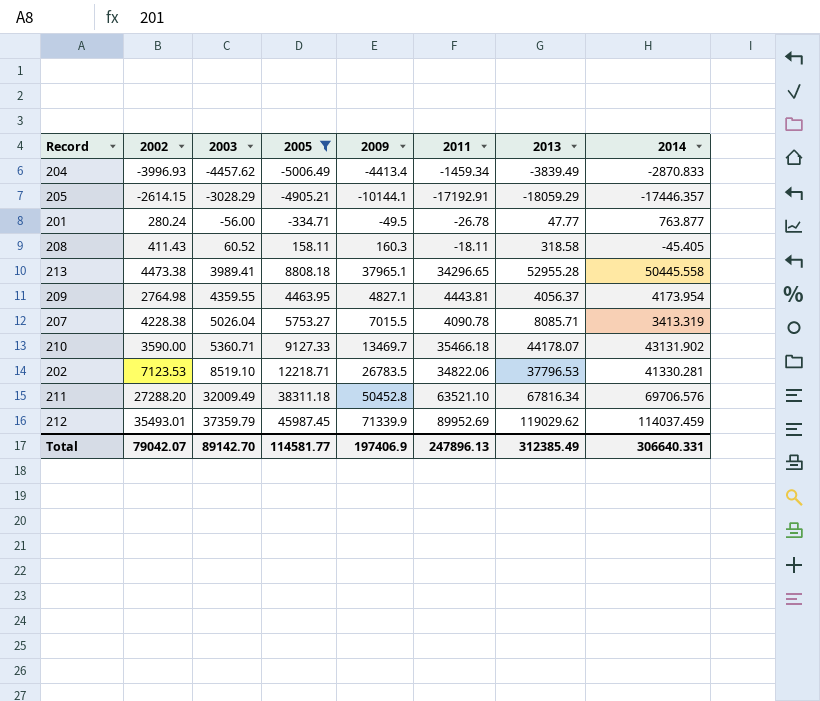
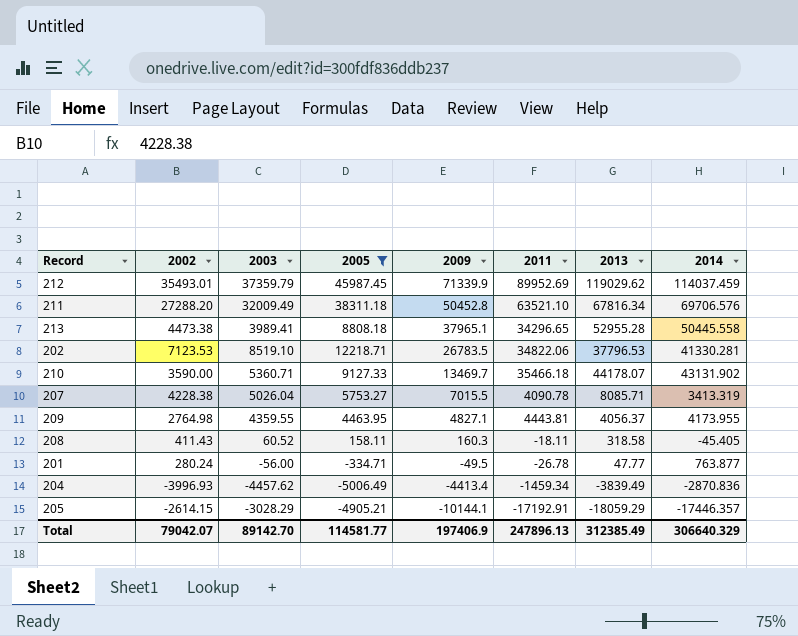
row order: 2003 ascending -> 2009 descending
209 | 2014: 4173.954 -> 4173.955
204 | 2014: -2870.833 -> -2870.836
Total | 2014: 306640.331 -> 306640.329

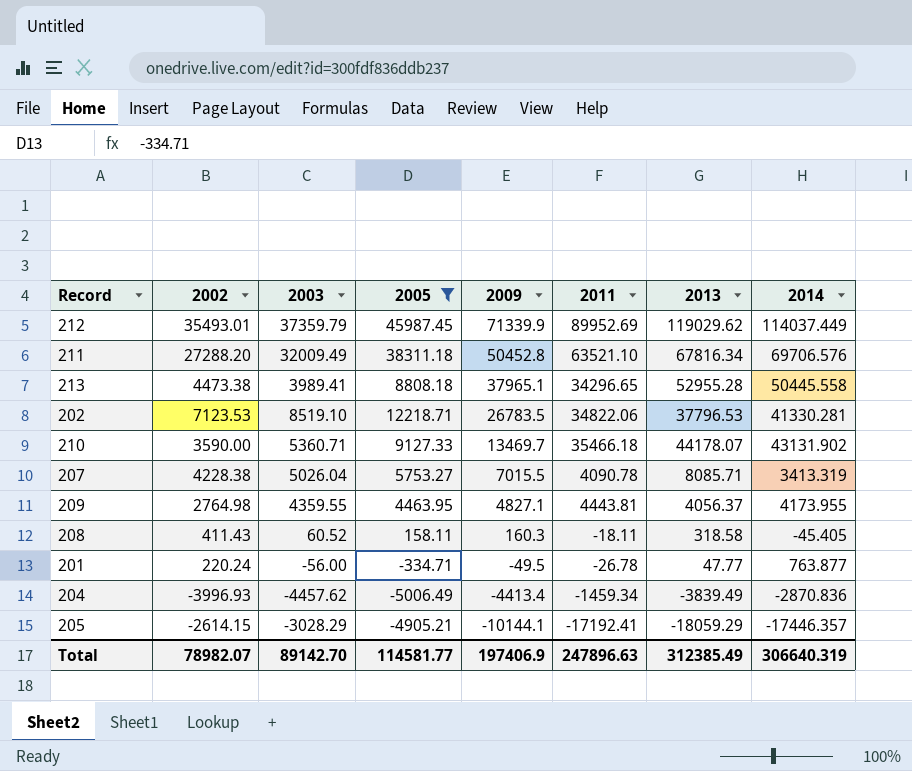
212 | 2014: 114037.459 -> 114037.449
201 | 2002: 280.24 -> 220.24
205 | 2011: -17192.91 -> -17192.41
Total | 2002: 79042.07 -> 78982.07
Total | 2011: 247896.13 -> 247896.63
Total | 2014: 306640.329 -> 306640.319

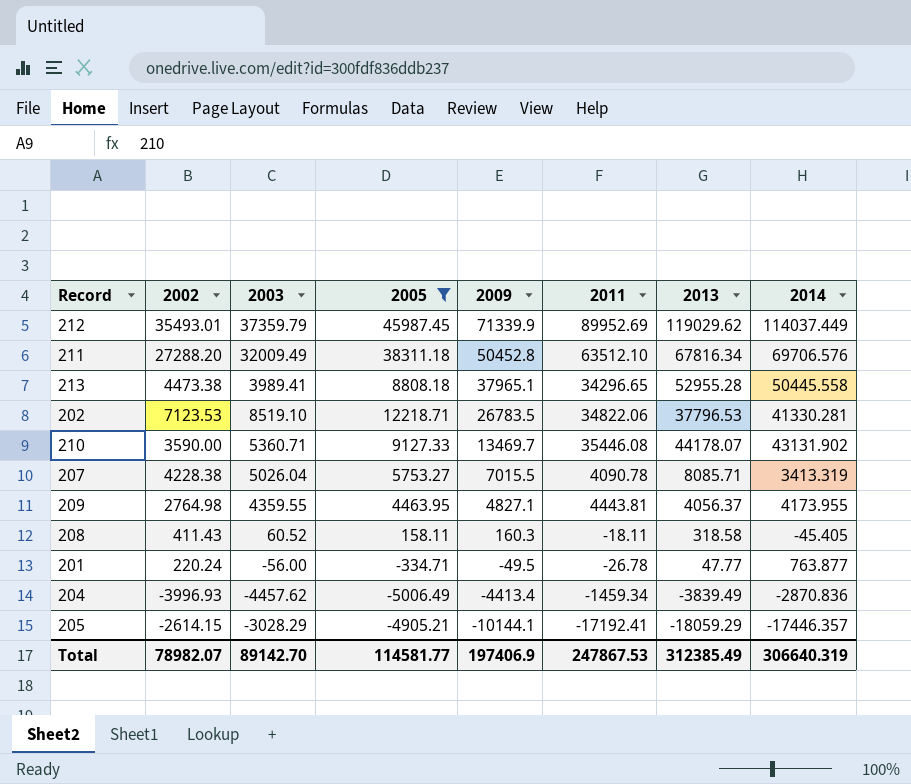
211 | 2011: 63521.10 -> 63512.10
210 | 2011: 35466.18 -> 35446.08
Total | 2011: 247896.63 -> 247867.53

